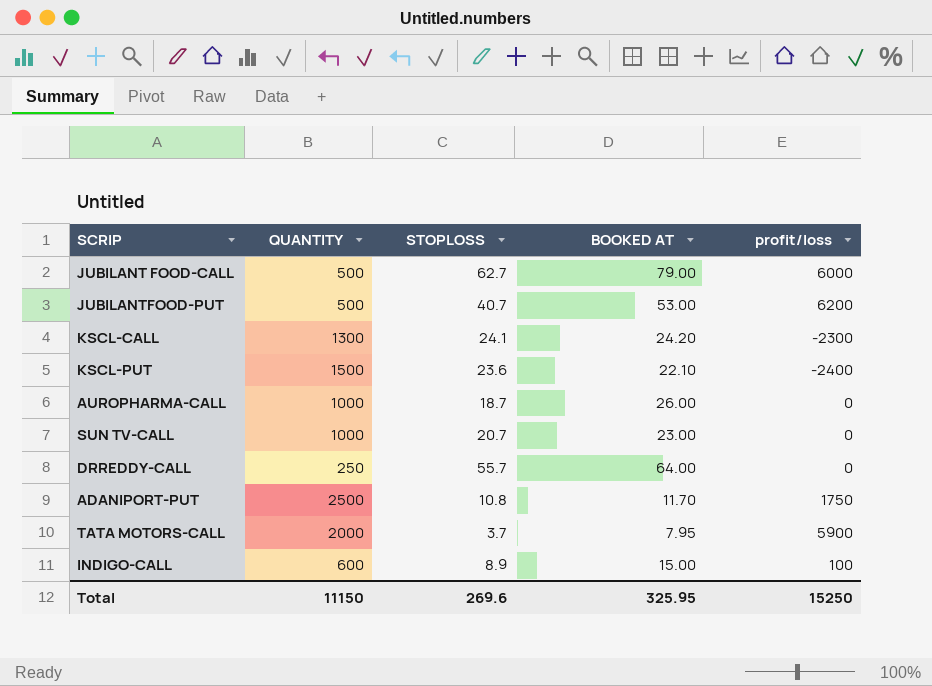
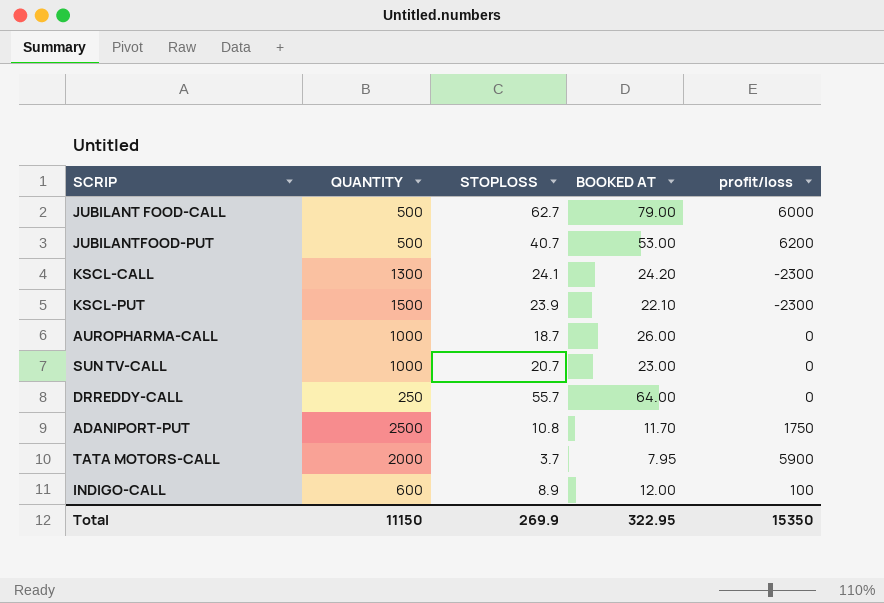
KSCL-PUT | STOPLOSS: 23.6 -> 23.9
KSCL-PUT | profit/loss: -2400 -> -2300
INDIGO-CALL | BOOKED AT: 15.00 -> 12.00
Total | STOPLOSS: 269.6 -> 269.9
Total | BOOKED AT: 325.95 -> 322.95
Total | profit/loss: 15250 -> 15350

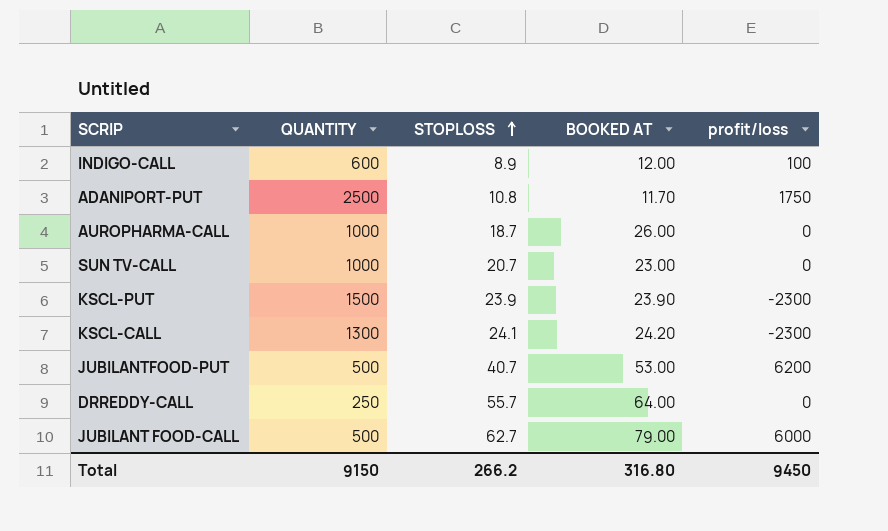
row order: none -> STOPLOSS ascending
row TATA MOTORS-CALL: 2000 | 3.7 | 7.95 | 5900 -> none
KSCL-PUT | BOOKED AT: 22.10 -> 23.90
Total | QUANTITY: 11150 -> 9150
Total | STOPLOSS: 269.9 -> 266.2
Total | BOOKED AT: 322.95 -> 316.80
Total | profit/loss: 15350 -> 9450

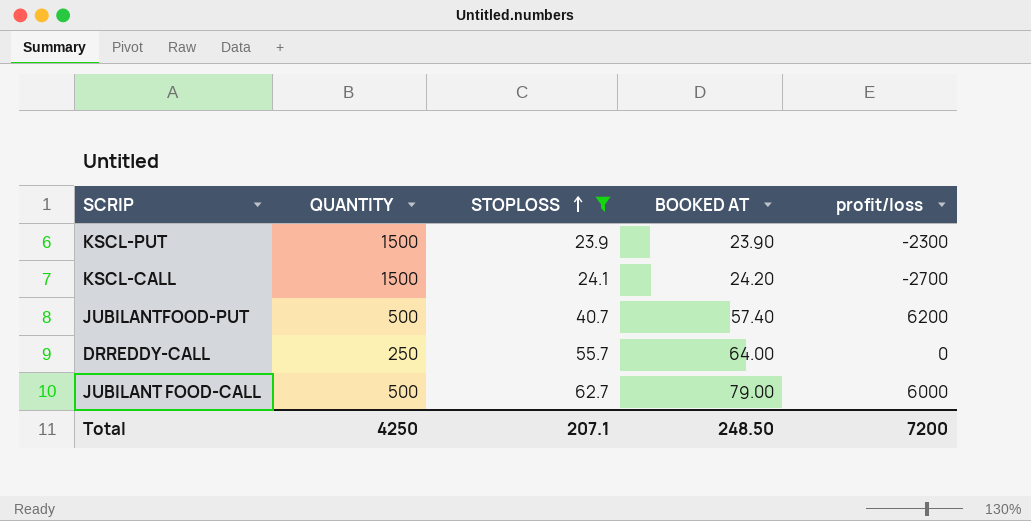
filter: none -> STOPLOSS >= 23.9
KSCL-CALL | QUANTITY: 1300 -> 1500
KSCL-CALL | profit/loss: -2300 -> -2700
JUBILANTFOOD-PUT | BOOKED AT: 53.00 -> 57.40
Total | QUANTITY: 9150 -> 4250
Total | STOPLOSS: 266.2 -> 207.1
Total | BOOKED AT: 316.80 -> 248.50
Total | profit/loss: 9450 -> 7200

